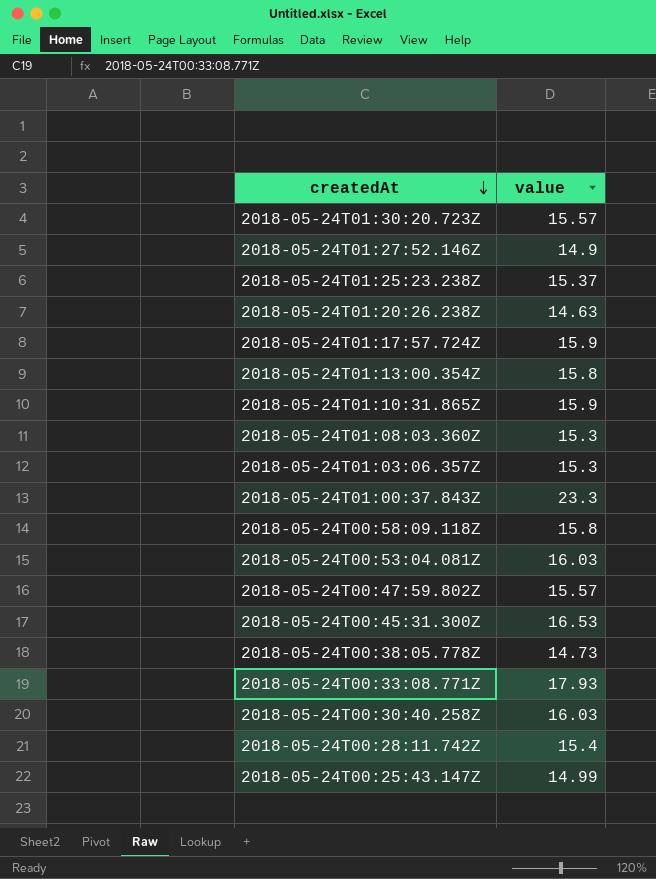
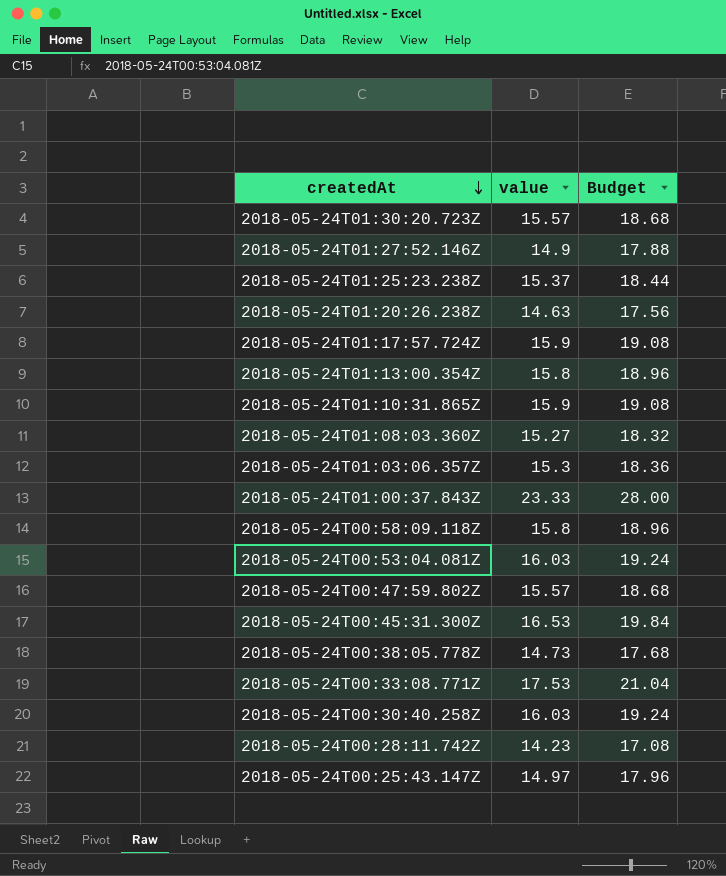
column Budget | formula: none -> [value] * 1.2
2018-05-24T01:08:03.360Z | value: 15.3 -> 15.27
2018-05-24T01:00:37.843Z | value: 23.3 -> 23.33
2018-05-24T00:33:08.771Z | value: 17.93 -> 17.53
2018-05-24T00:28:11.742Z | value: 15.4 -> 14.23
2018-05-24T00:25:43.147Z | value: 14.99 -> 14.97

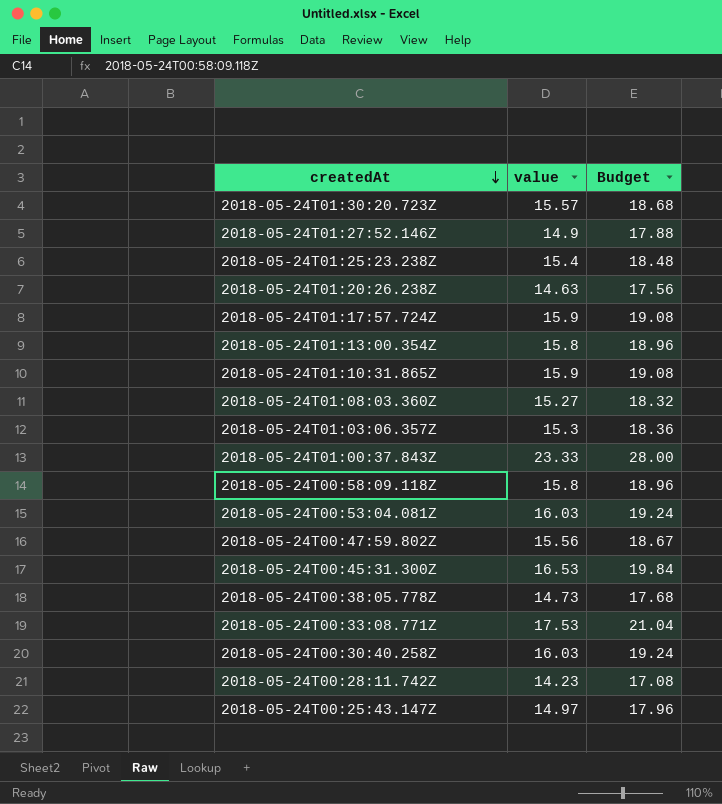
2018-05-24T01:25:23.238Z | value: 15.37 -> 15.4
2018-05-24T01:25:23.238Z | Budget: 18.44 -> 18.48
2018-05-24T00:47:59.802Z | value: 15.57 -> 15.56
2018-05-24T00:47:59.802Z | Budget: 18.68 -> 18.67

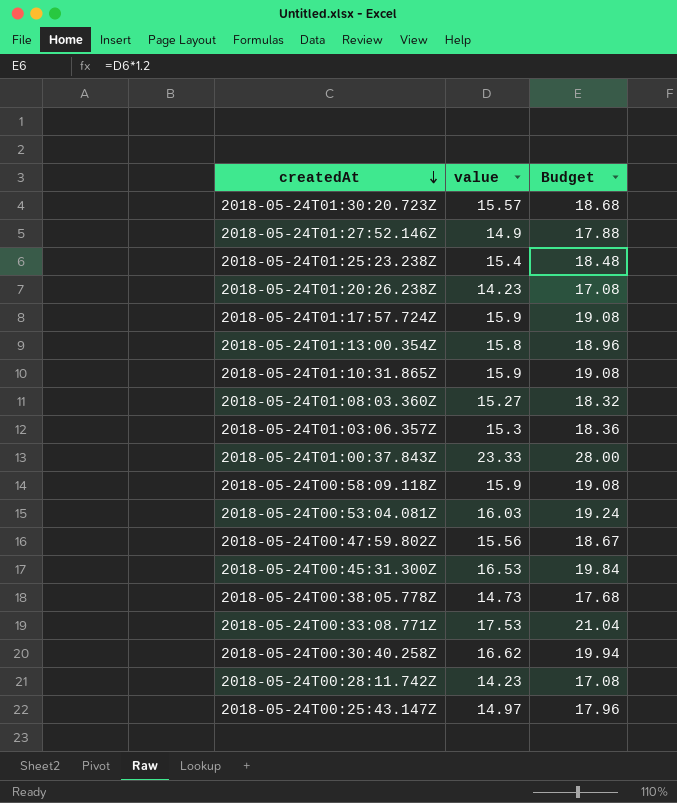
2018-05-24T01:20:26.238Z | value: 14.63 -> 14.23
2018-05-24T01:20:26.238Z | Budget: 17.56 -> 17.08
2018-05-24T00:58:09.118Z | value: 15.8 -> 15.9
2018-05-24T00:58:09.118Z | Budget: 18.96 -> 19.08
2018-05-24T00:30:40.258Z | value: 16.03 -> 16.62
2018-05-24T00:30:40.258Z | Budget: 19.24 -> 19.94

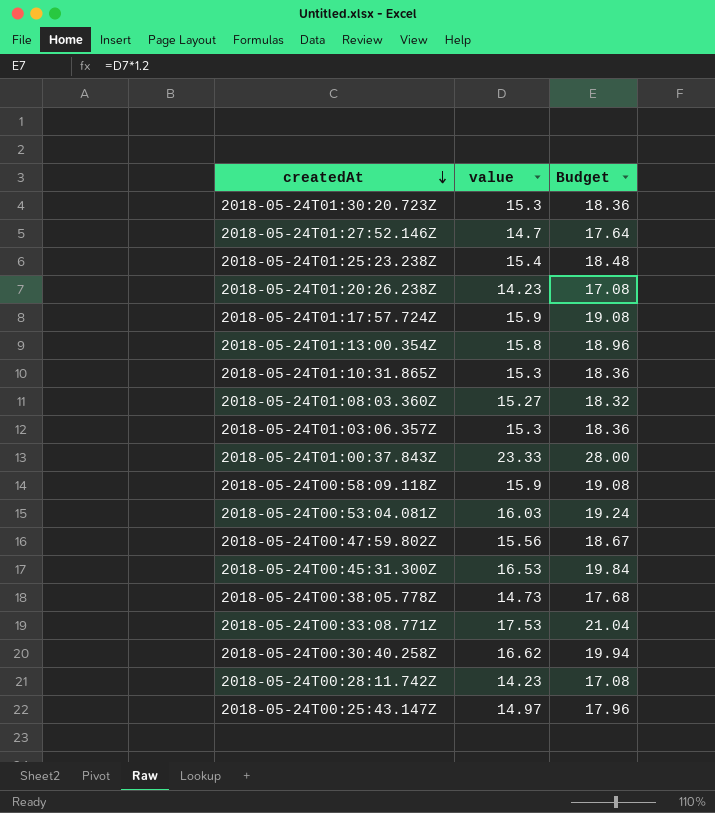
2018-05-24T01:30:20.723Z | value: 15.57 -> 15.3
2018-05-24T01:30:20.723Z | Budget: 18.68 -> 18.36
2018-05-24T01:27:52.146Z | value: 14.9 -> 14.7
2018-05-24T01:27:52.146Z | Budget: 17.88 -> 17.64
2018-05-24T01:10:31.865Z | value: 15.9 -> 15.3
2018-05-24T01:10:31.865Z | Budget: 19.08 -> 18.36

